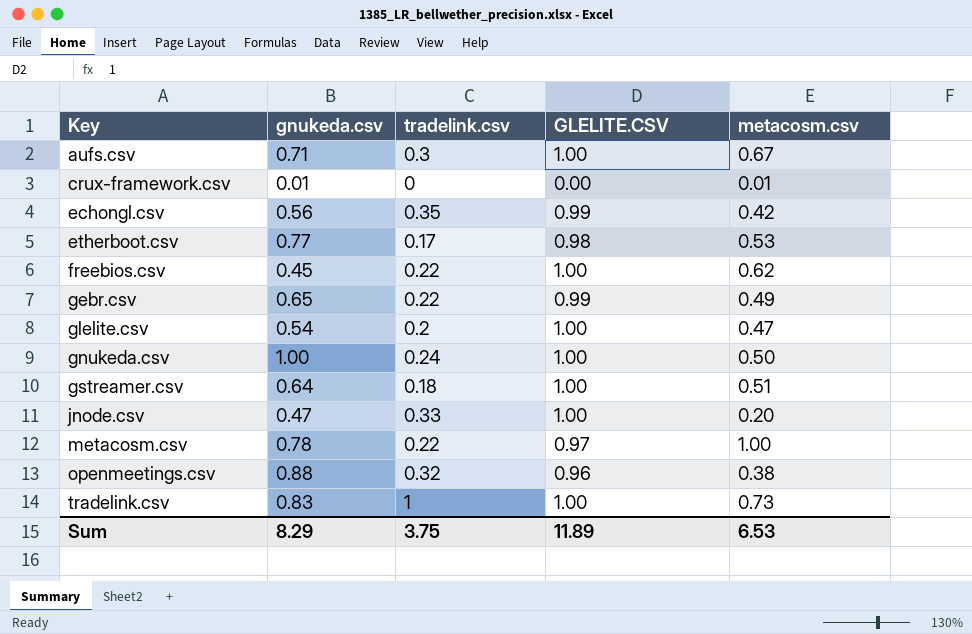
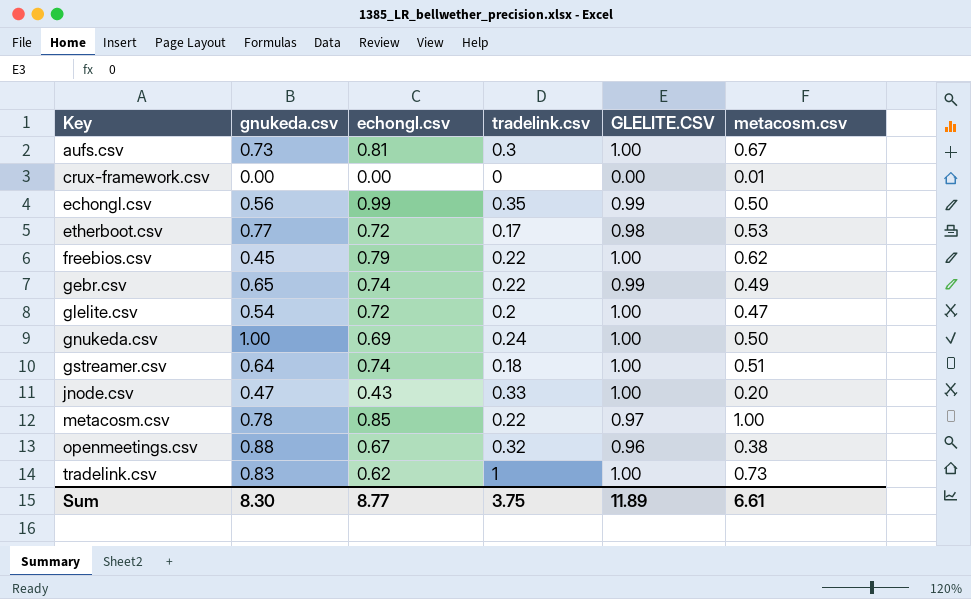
column echongl.csv | position: none -> 3
aufs.csv | gnukeda.csv: 0.71 -> 0.73
crux-framework.csv | gnukeda.csv: 0.01 -> 0.00
echongl.csv | metacosm.csv: 0.42 -> 0.50
Sum | gnukeda.csv: 8.29 -> 8.30
Sum | metacosm.csv: 6.53 -> 6.61

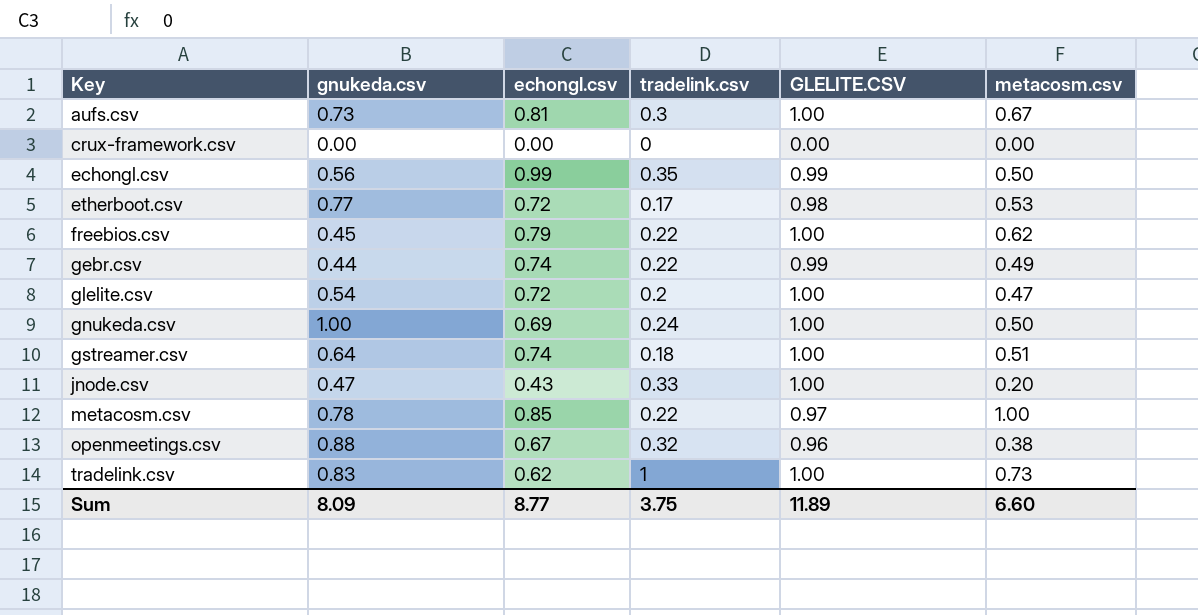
crux-framework.csv | metacosm.csv: 0.01 -> 0.00
gebr.csv | gnukeda.csv: 0.65 -> 0.44
Sum | gnukeda.csv: 8.30 -> 8.09
Sum | metacosm.csv: 6.61 -> 6.60

